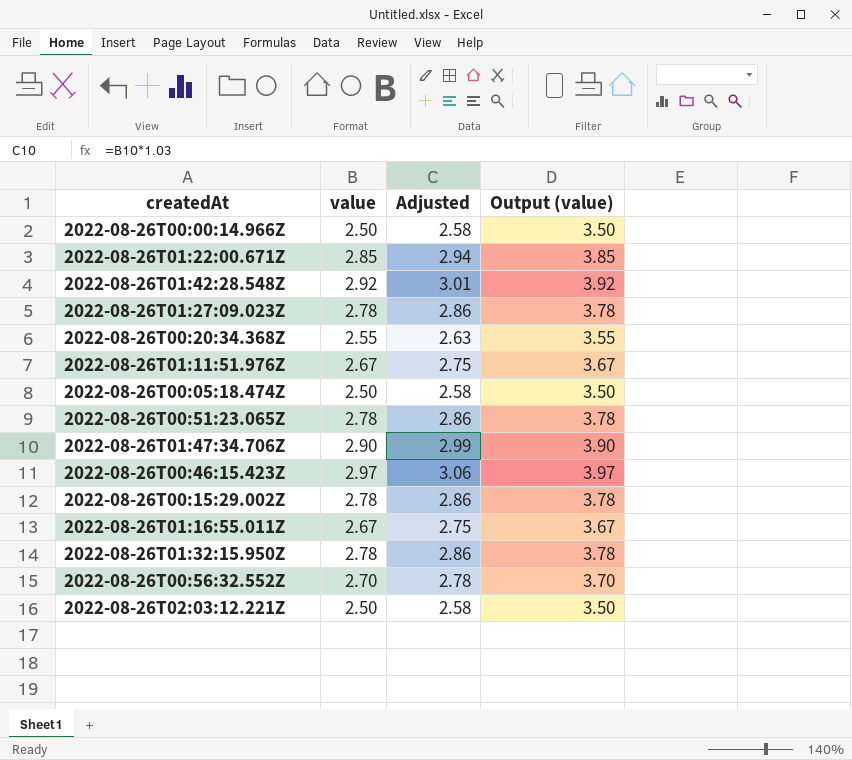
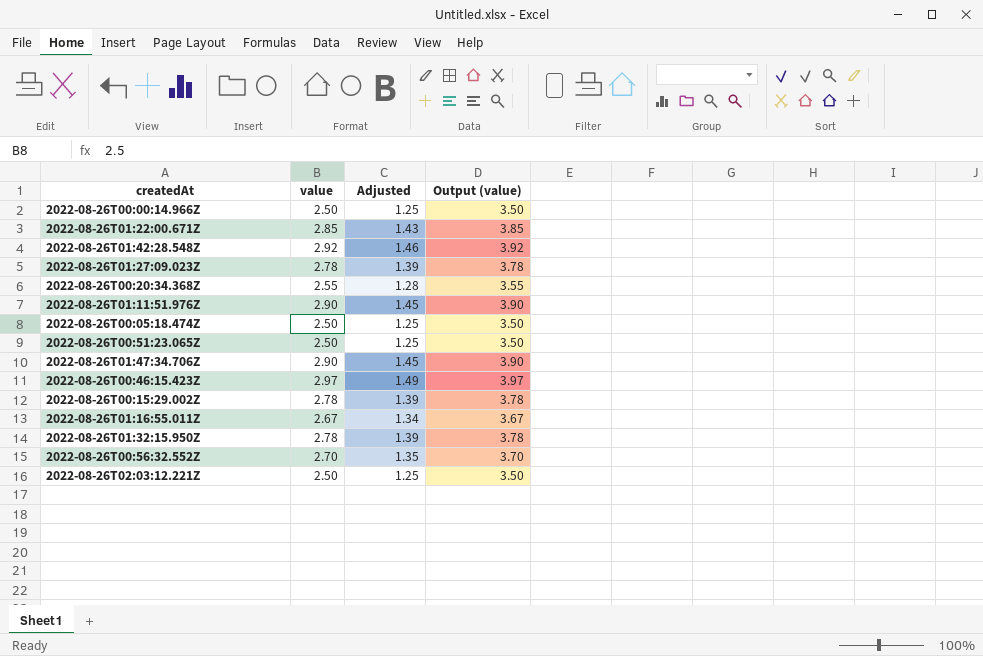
column Adjusted | formula: [value] * 1.03 -> [value] * 0.5
2022-08-26T01:11:51.976Z | value: 2.67 -> 2.90
2022-08-26T01:11:51.976Z | Output (value): 3.67 -> 3.90
2022-08-26T00:51:23.065Z | value: 2.78 -> 2.50
2022-08-26T00:51:23.065Z | Output (value): 3.78 -> 3.50

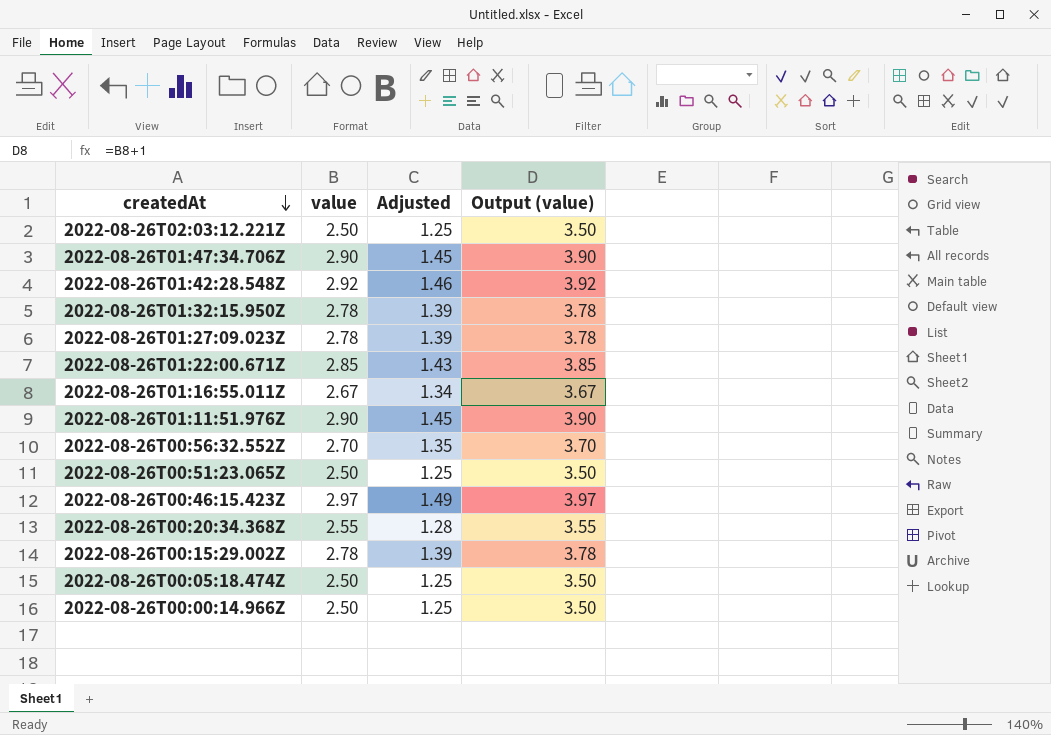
row order: none -> createdAt descending

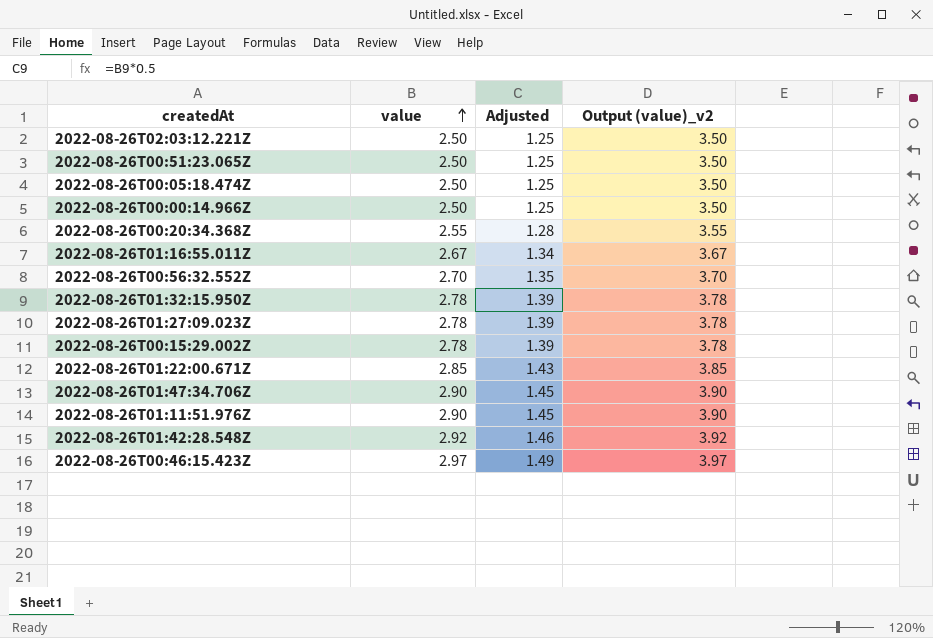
row order: createdAt descending -> value ascending
column name: Output (value) -> Output (value)_v2

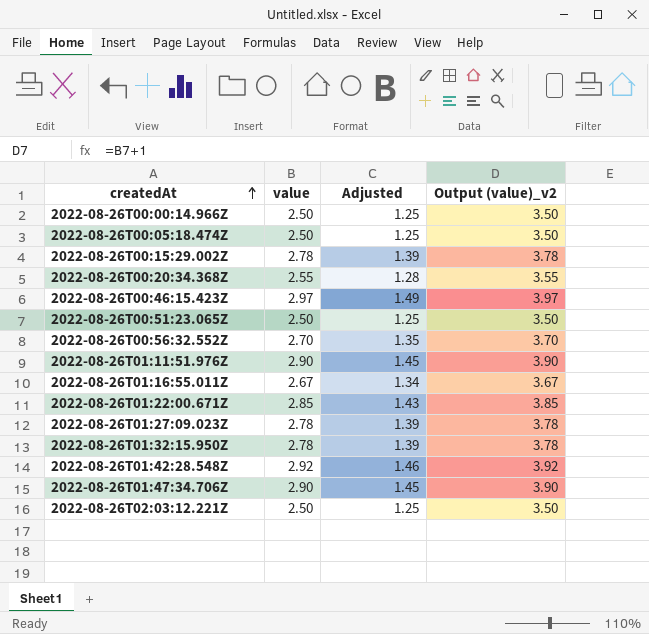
row order: value ascending -> createdAt ascending

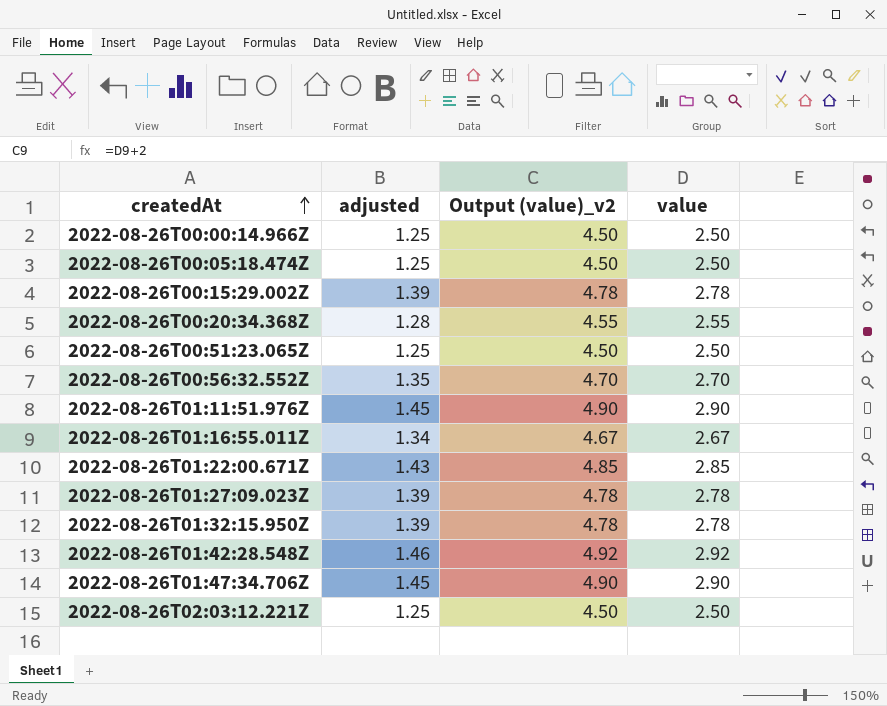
column name: Adjusted -> adjusted
column Output (value)_v2 | formula: [value] + 1 -> [value] + 2
column value | position: 2 -> 4
row 2022-08-26T00:46:15.423Z: 2.97 | 1.49 | 3.97 -> none

